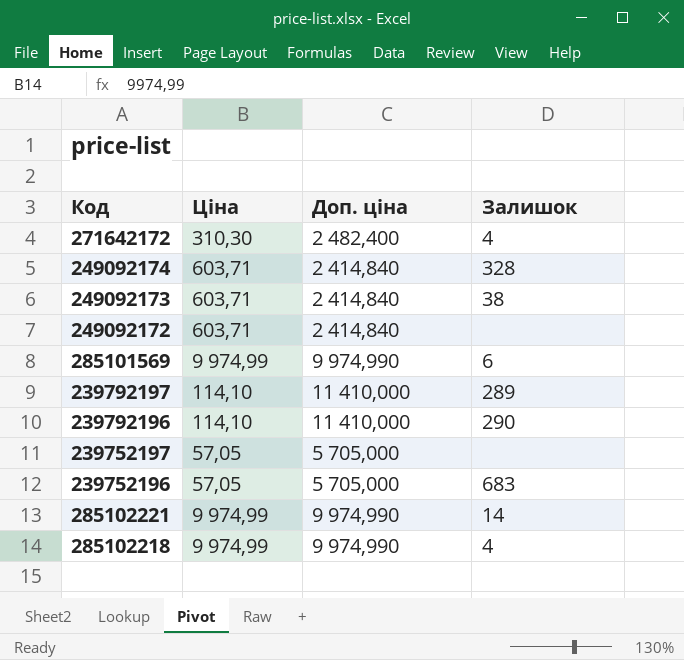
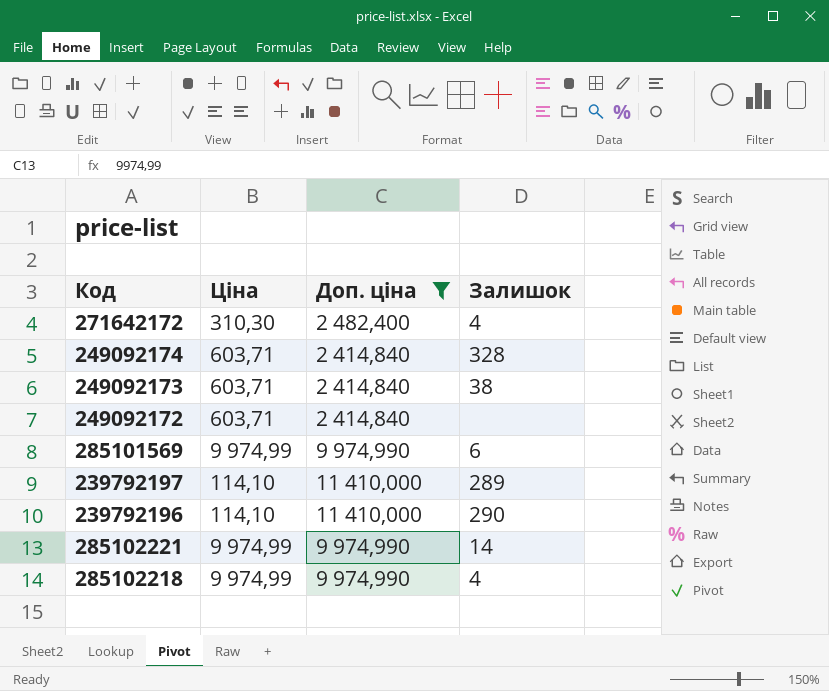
filter: none -> Доп. ціна != 5 705,000

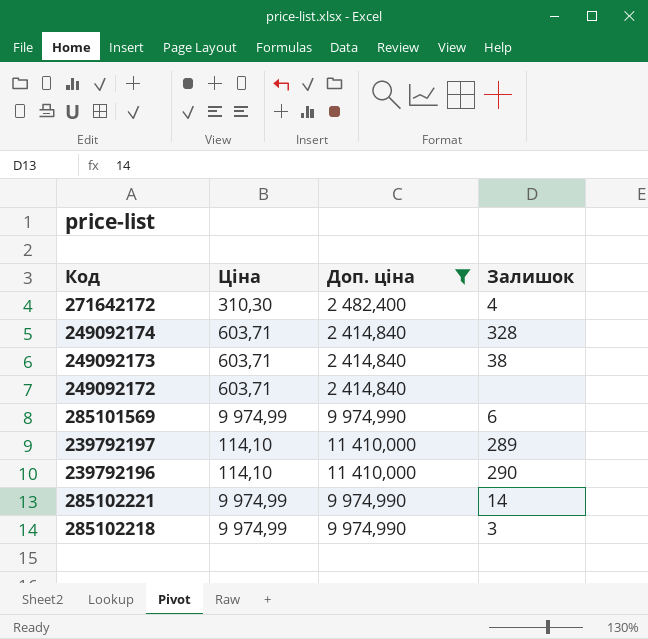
285102218 | Залишок: 4 -> 3

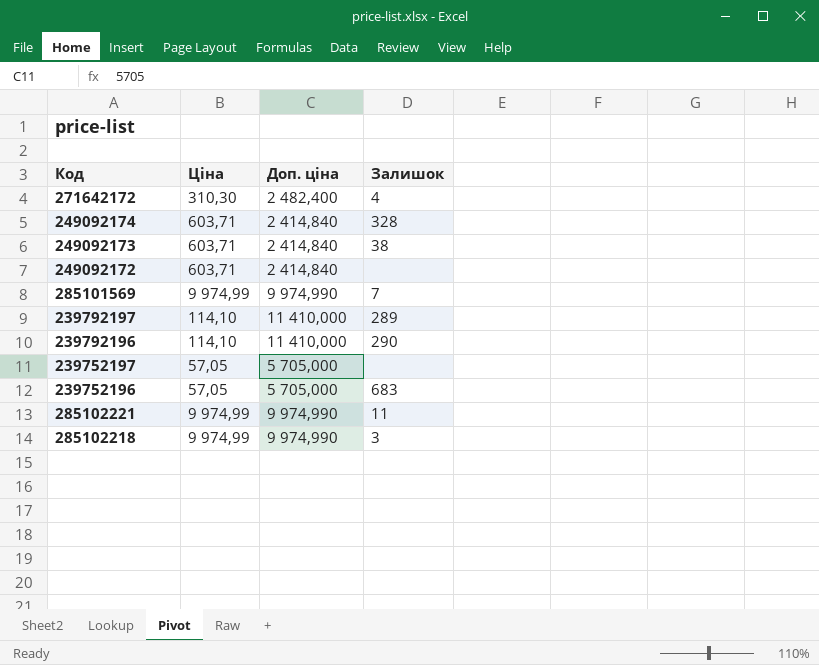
filter: Доп. ціна != 5 705,000 -> none
285101569 | Залишок: 6 -> 7
285102221 | Залишок: 14 -> 11

